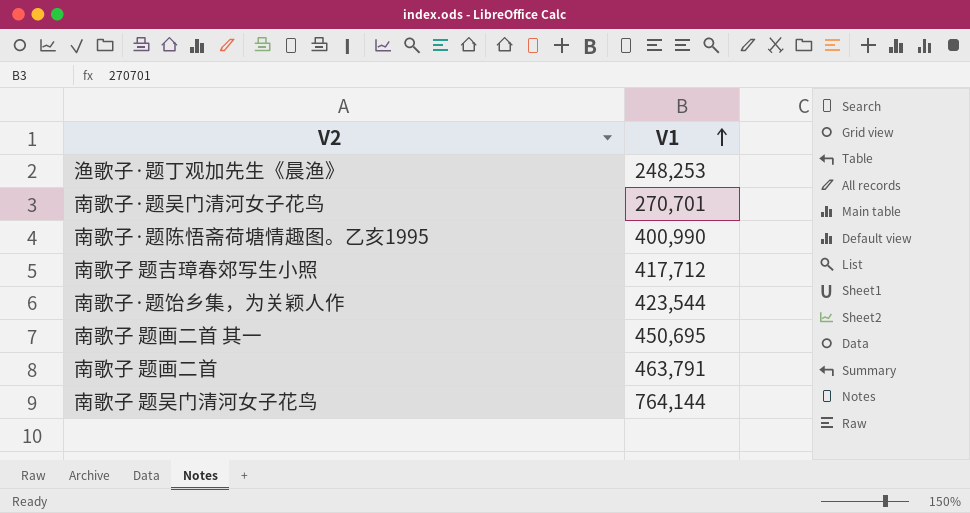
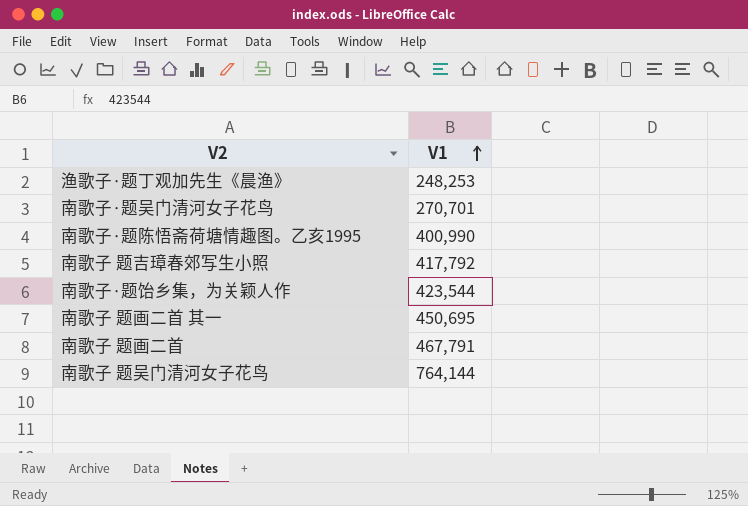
南歌子 题吉璋春郊写生小照 | V1: 417,712 -> 417,792
南歌子 题画二首 | V1: 463,791 -> 467,791

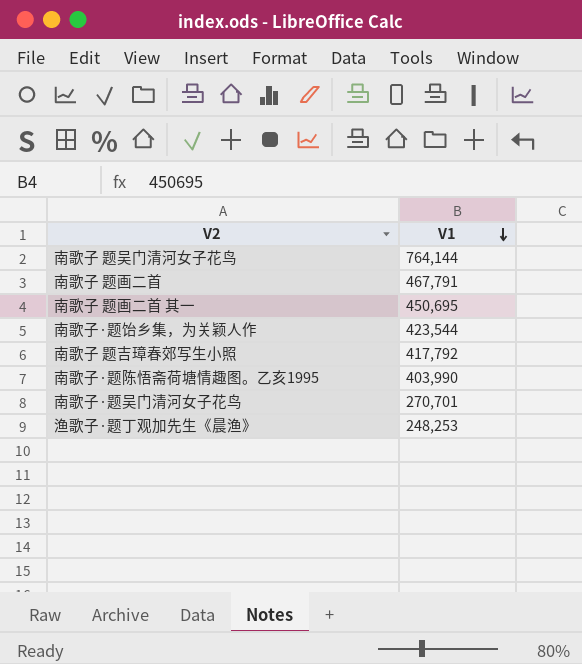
row order: V1 ascending -> V1 descending
南歌子·题陈悟斋荷塘情趣图。乙亥1995 | V1: 400,990 -> 403,990

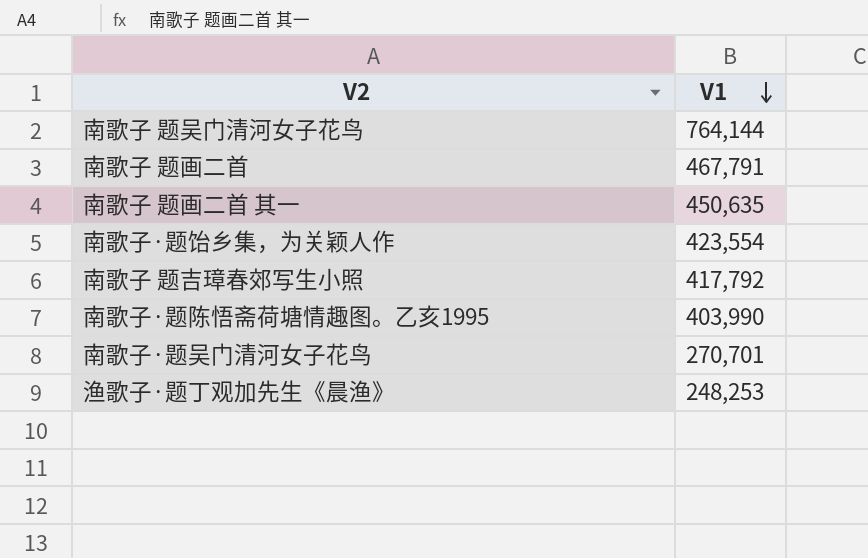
南歌子 题画二首 其一 | V1: 450,695 -> 450,635
南歌子·题饴乡集，为关颖人作 | V1: 423,544 -> 423,554

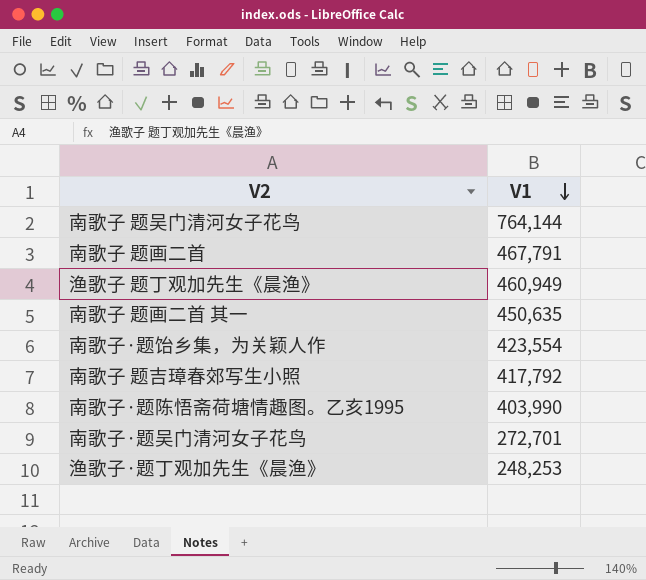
row 渔歌子 题丁观加先生《晨渔》: none -> 460,949
南歌子·题吴门清河女子花鸟 | V1: 270,701 -> 272,701

